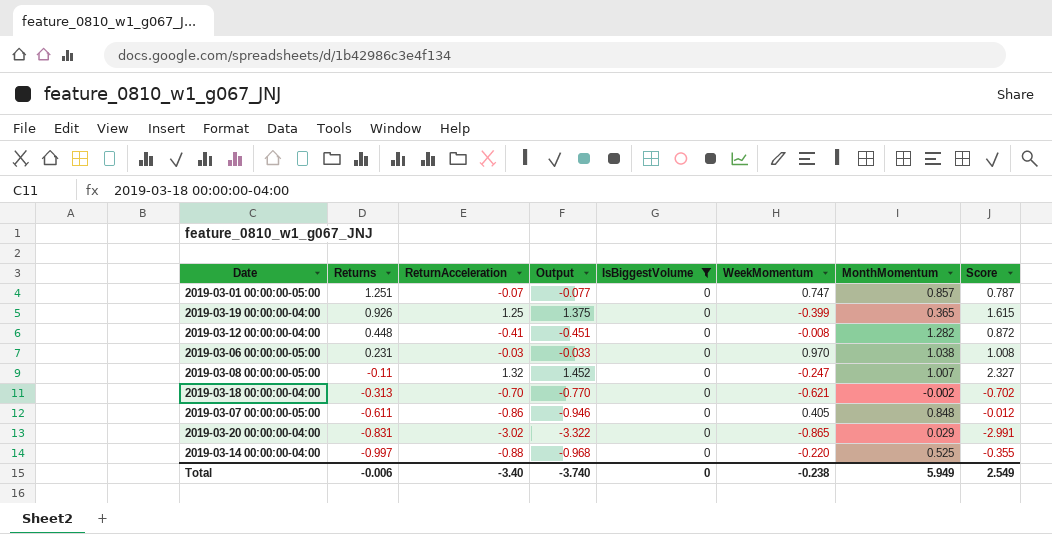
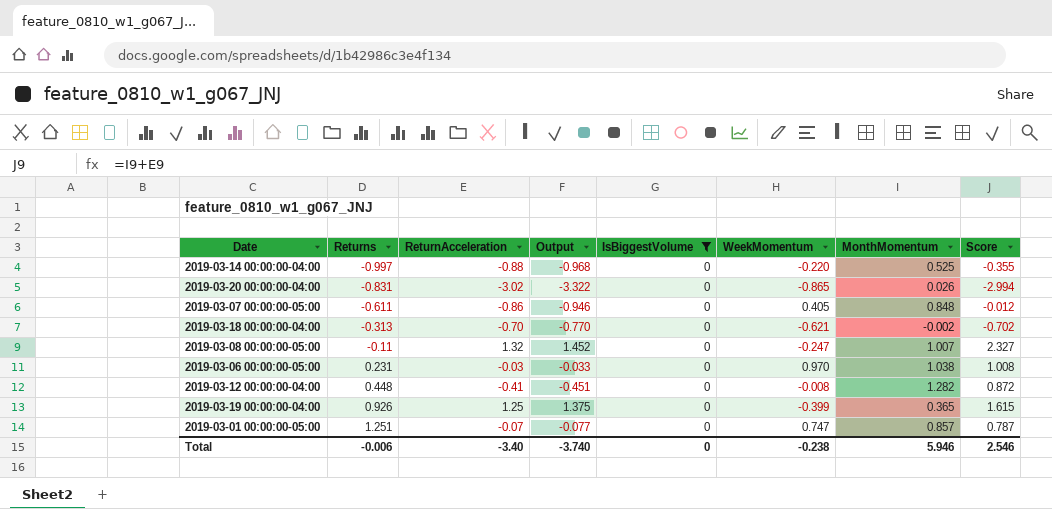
row order: Returns descending -> Returns ascending
2019-03-20 00:00:00-04:00 | MonthMomentum: 0.029 -> 0.026
2019-03-20 00:00:00-04:00 | Score: -2.991 -> -2.994
Total | MonthMomentum: 5.949 -> 5.946
Total | Score: 2.549 -> 2.546

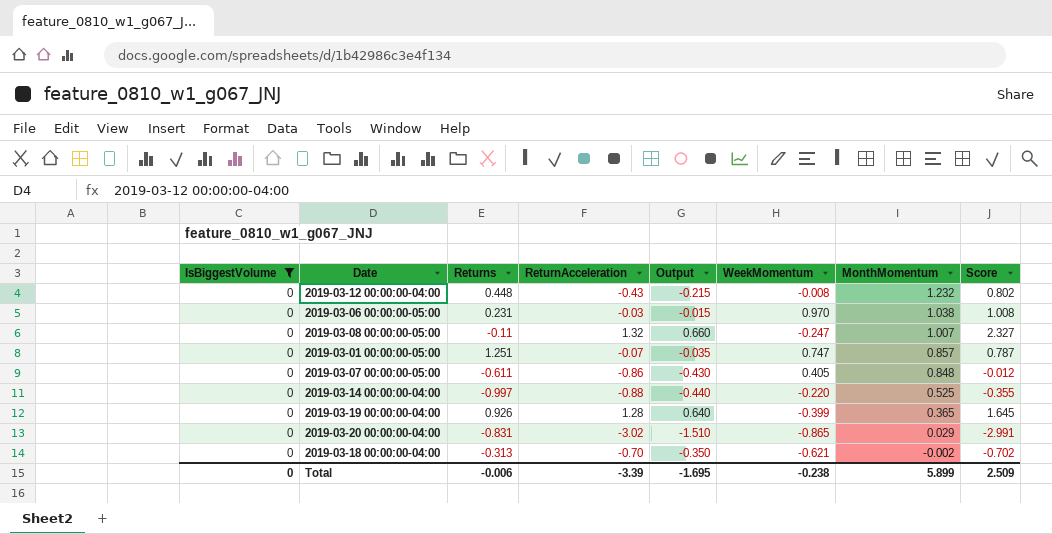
row order: Returns ascending -> MonthMomentum descending
column IsBiggestVolume | position: 5 -> 1
column Output | formula: [ReturnAcceleration] * 1.1 -> [ReturnAcceleration] * 0.5
2019-03-12 00:00:00-04:00 | ReturnAcceleration: -0.41 -> -0.43
2019-03-12 00:00:00-04:00 | MonthMomentum: 1.282 -> 1.232
2019-03-12 00:00:00-04:00 | Score: 0.872 -> 0.802
2019-03-19 00:00:00-04:00 | ReturnAcceleration: 1.25 -> 1.28
2019-03-19 00:00:00-04:00 | Score: 1.615 -> 1.645
2019-03-20 00:00:00-04:00 | MonthMomentum: 0.026 -> 0.029
2019-03-20 00:00:00-04:00 | Score: -2.994 -> -2.991
Total | ReturnAcceleration: -3.40 -> -3.39
Total | Output: -3.740 -> -1.695
Total | MonthMomentum: 5.946 -> 5.899
Total | Score: 2.546 -> 2.509

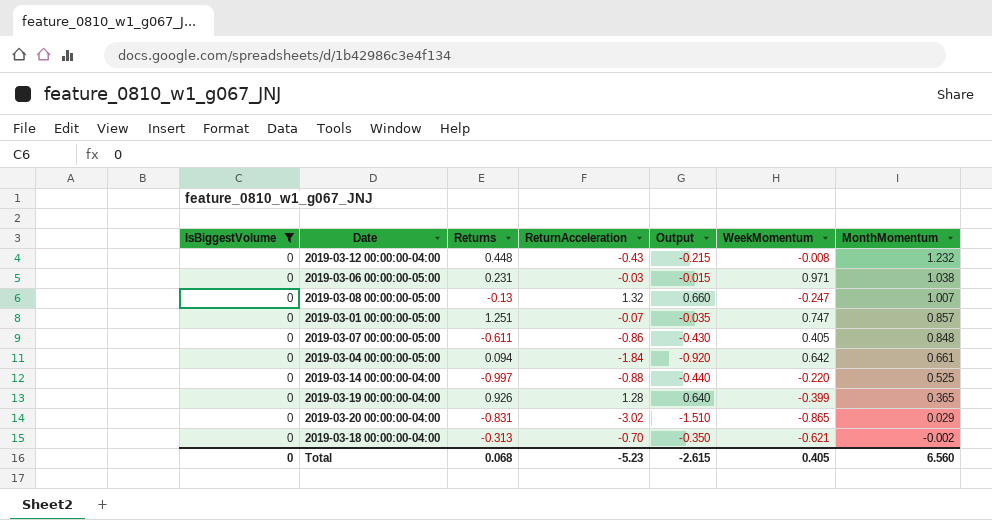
column Score | formula: [ReturnAcceleration] + [MonthMomentum] -> none
2019-03-06 00:00:00-05:00 | WeekMomentum: 0.970 -> 0.971
2019-03-08 00:00:00-05:00 | Returns: -0.11 -> -0.13
row 2019-03-04 00:00:00-05:00: none -> 0 | 0.094 | -1.84 | -0.920 | 0.642 | 0.661
Total | Returns: -0.006 -> 0.068
Total | ReturnAcceleration: -3.39 -> -5.23
Total | Output: -1.695 -> -2.615
Total | WeekMomentum: -0.238 -> 0.405
Total | MonthMomentum: 5.899 -> 6.560

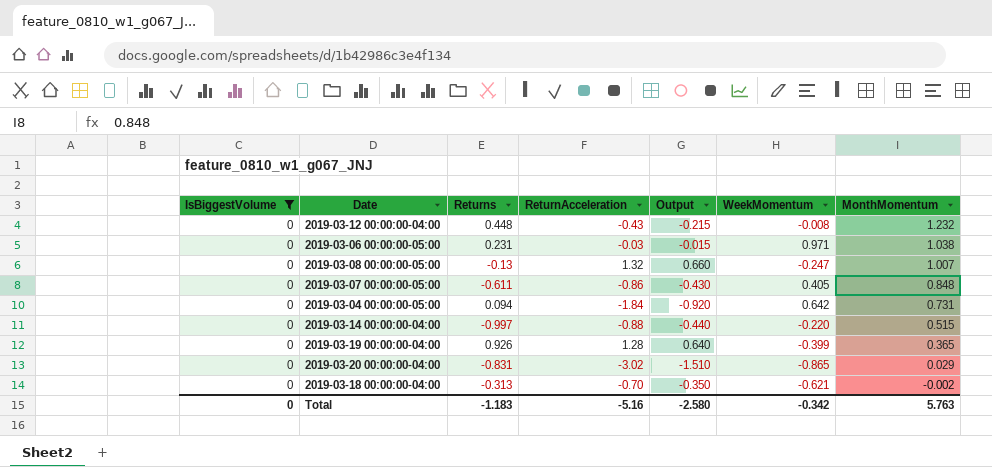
row 2019-03-01 00:00:00-05:00: 0 | 1.251 | -0.07 | -0.035 | 0.747 | 0.857 -> none
2019-03-04 00:00:00-05:00 | MonthMomentum: 0.661 -> 0.731
2019-03-14 00:00:00-04:00 | MonthMomentum: 0.525 -> 0.515
Total | Returns: 0.068 -> -1.183
Total | ReturnAcceleration: -5.23 -> -5.16
Total | Output: -2.615 -> -2.580
Total | WeekMomentum: 0.405 -> -0.342
Total | MonthMomentum: 6.560 -> 5.763

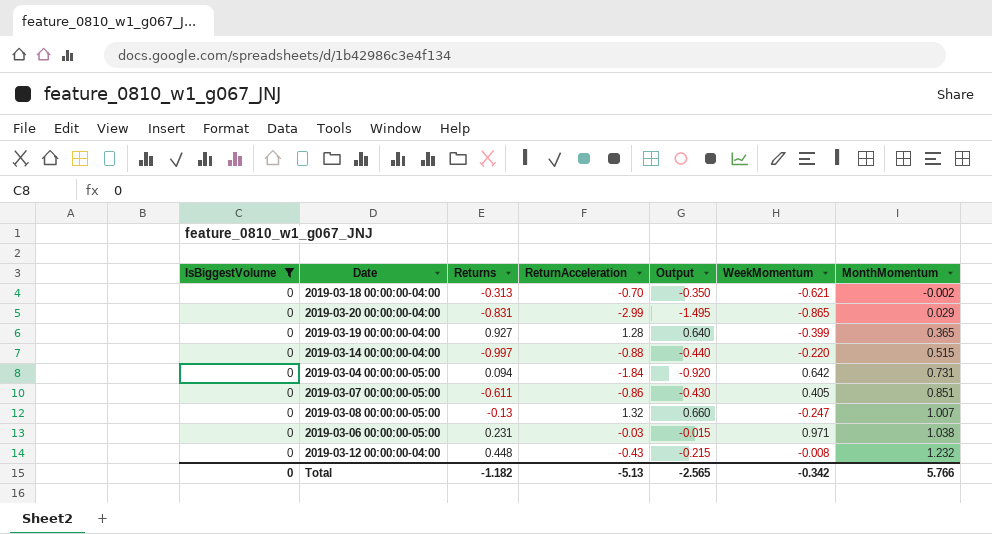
row order: MonthMomentum descending -> MonthMomentum ascending
2019-03-20 00:00:00-04:00 | ReturnAcceleration: -3.02 -> -2.99
2019-03-20 00:00:00-04:00 | Output: -1.510 -> -1.495
2019-03-19 00:00:00-04:00 | Returns: 0.926 -> 0.927
2019-03-07 00:00:00-05:00 | MonthMomentum: 0.848 -> 0.851
Total | Returns: -1.183 -> -1.182
Total | ReturnAcceleration: -5.16 -> -5.13
Total | Output: -2.580 -> -2.565
Total | MonthMomentum: 5.763 -> 5.766

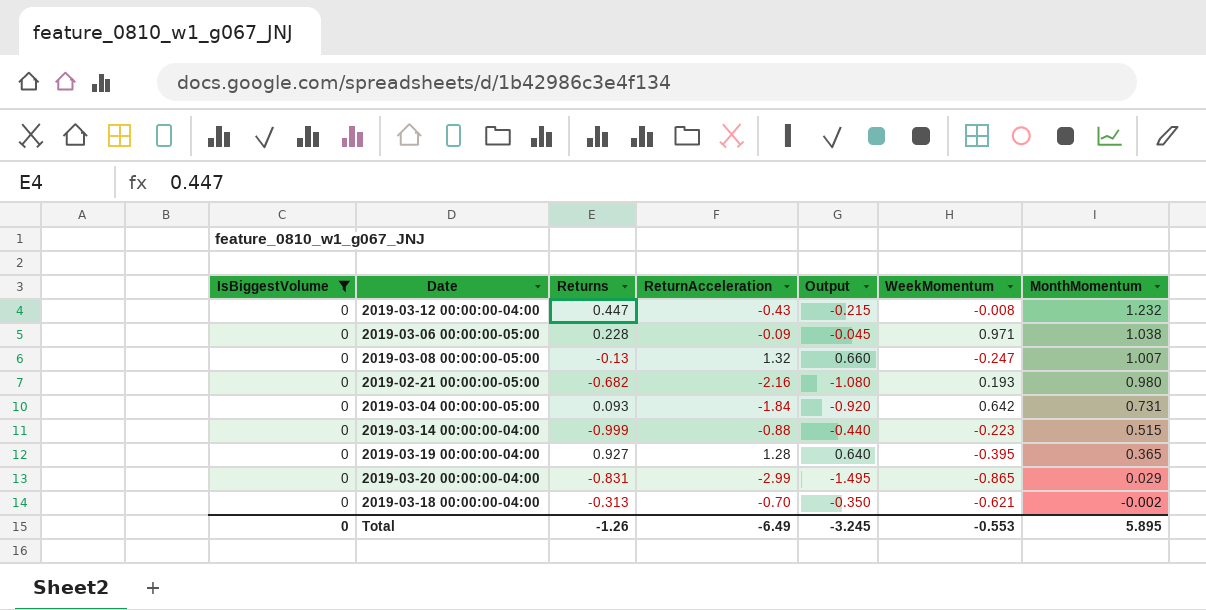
row order: MonthMomentum ascending -> MonthMomentum descending
row 2019-03-07 00:00:00-05:00: 0 | -0.611 | -0.86 | -0.430 | 0.405 | 0.851 -> none
2019-03-12 00:00:00-04:00 | Returns: 0.448 -> 0.447
2019-03-06 00:00:00-05:00 | Returns: 0.231 -> 0.228
2019-03-06 00:00:00-05:00 | ReturnAcceleration: -0.03 -> -0.09
2019-03-06 00:00:00-05:00 | Output: -0.015 -> -0.045
row 2019-02-21 00:00:00-05:00: none -> 0 | -0.682 | -2.16 | -1.080 | 0.193 | 0.980
2019-03-04 00:00:00-05:00 | Returns: 0.094 -> 0.093
2019-03-14 00:00:00-04:00 | Returns: -0.997 -> -0.999
2019-03-14 00:00:00-04:00 | WeekMomentum: -0.220 -> -0.223
2019-03-19 00:00:00-04:00 | WeekMomentum: -0.399 -> -0.395
Total | Returns: -1.182 -> -1.26
Total | ReturnAcceleration: -5.13 -> -6.49
Total | Output: -2.565 -> -3.245
Total | WeekMomentum: -0.342 -> -0.553
Total | MonthMomentum: 5.766 -> 5.895

